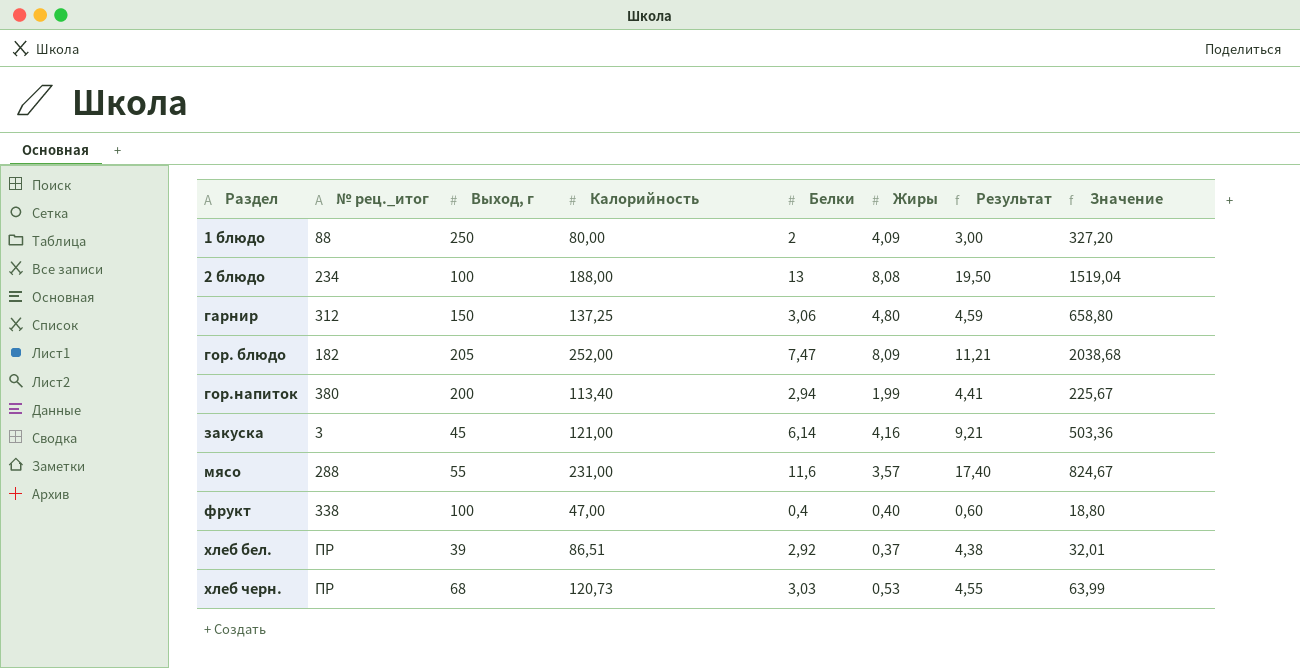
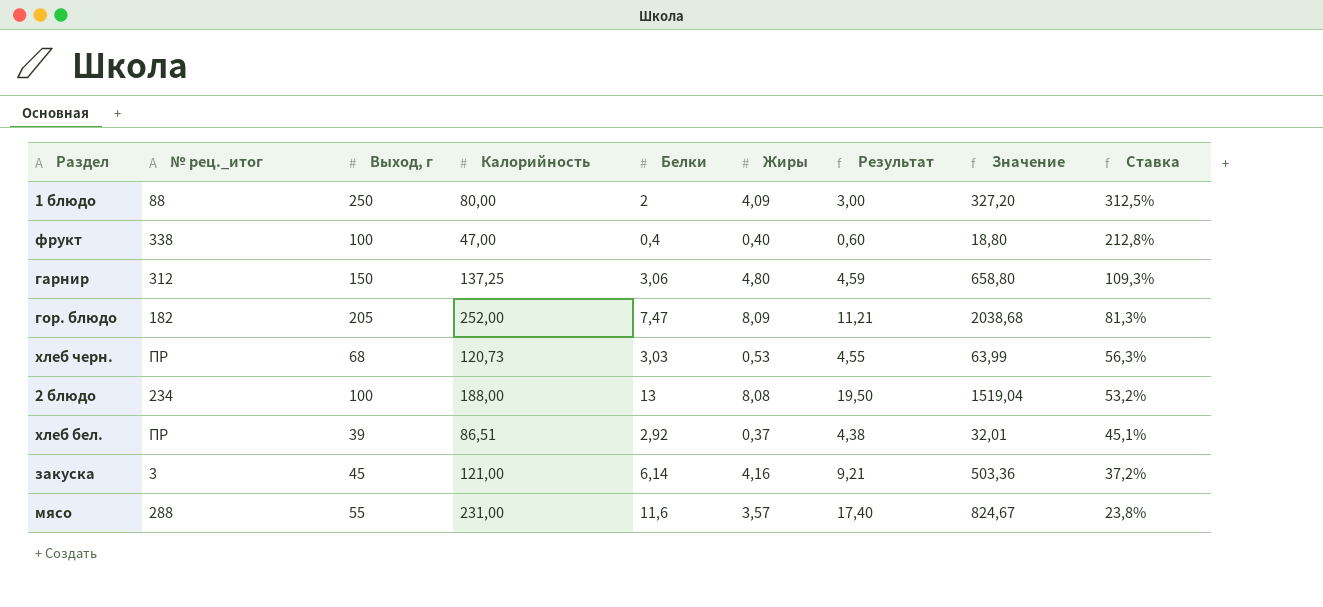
row order: Раздел ascending -> Ставка descending
column Ставка | formula: none -> [Выход, г] / [Калорийность]
row гор.напиток: 380 | 200 | 113,40 | 2,94 | 1,99 | 4,41 | 225,67 -> none

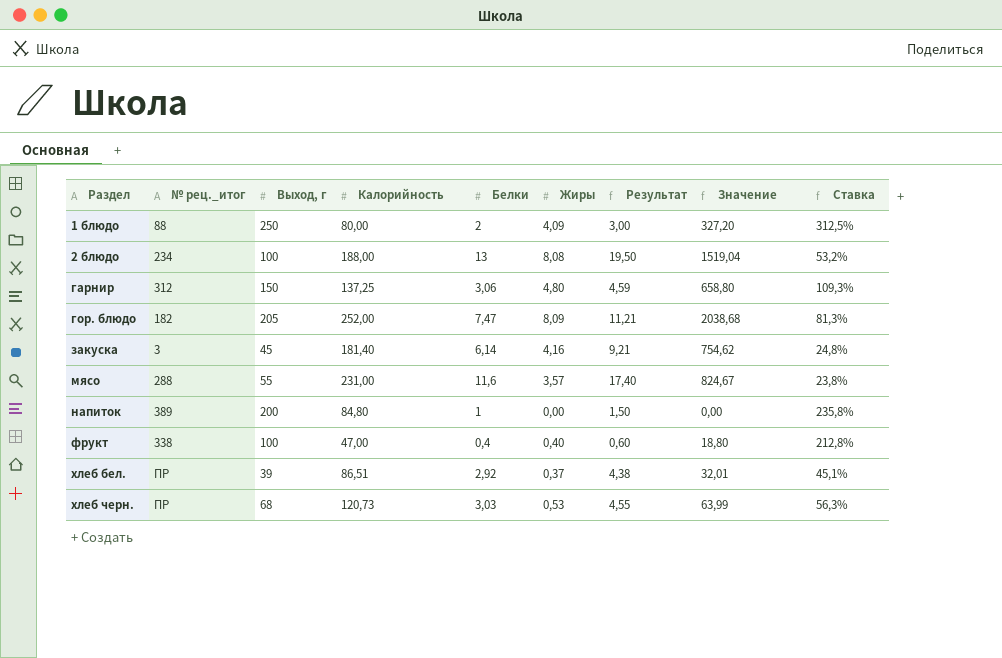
row order: Ставка descending -> Раздел ascending
закуска | Калорийность: 121,00 -> 181,40
закуска | Значение: 503,36 -> 754,62
закуска | Ставка: 37,2% -> 24,8%
row напиток: none -> 389 | 200 | 84,80 | 1 | 0,00 | 1,50 | 0,00 | 235,8%

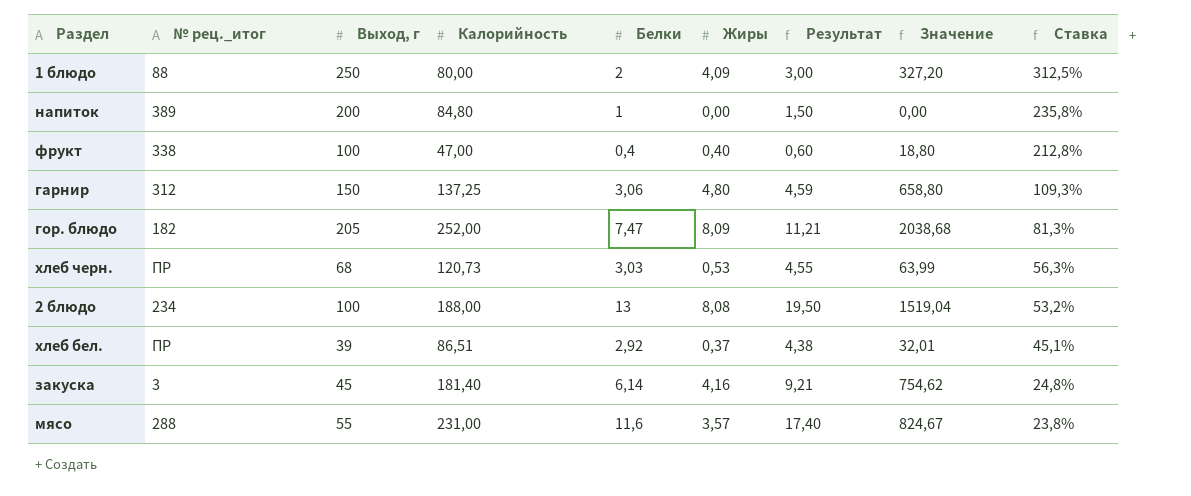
row order: Раздел ascending -> Ставка descending

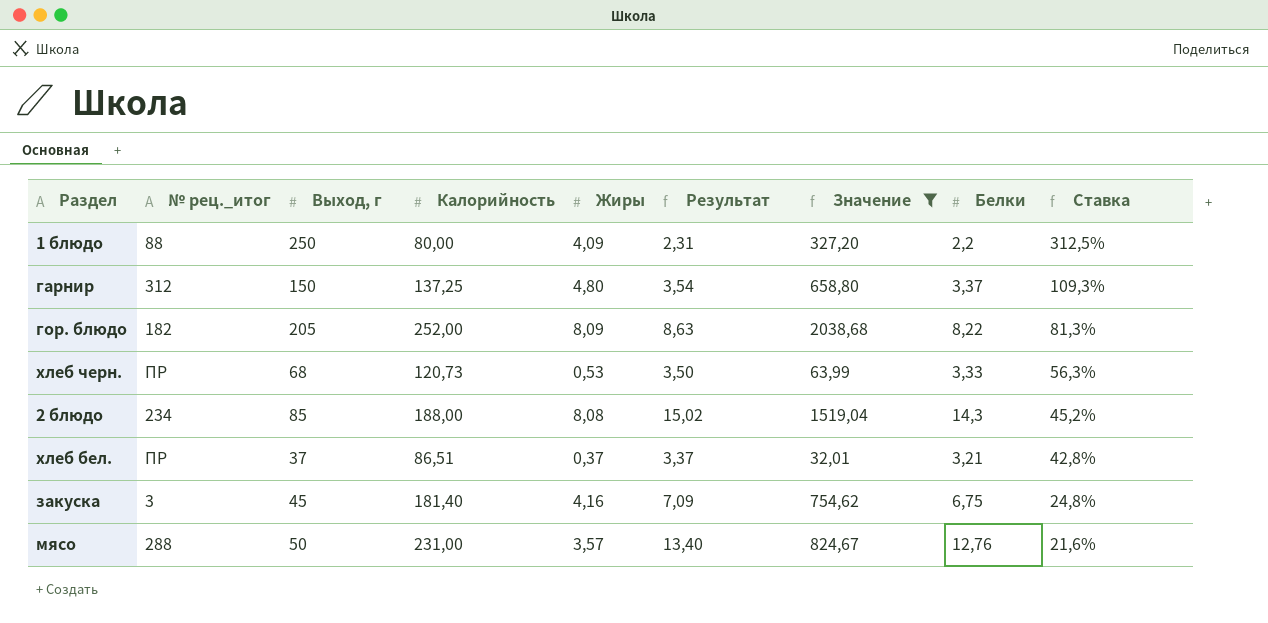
filter: none -> Значение >= 32,01
column Результат | formula: [Белки] * 1,5 -> [Белки] * 1,05
column Белки | position: 5 -> 8
1 блюдо | Белки: 2 -> 2,2
гарнир | Белки: 3,06 -> 3,37
гор. блюдо | Белки: 7,47 -> 8,22
хлеб черн. | Белки: 3,03 -> 3,33
2 блюдо | Выход, г: 100 -> 85
2 блюдо | Белки: 13 -> 14,3
2 блюдо | Ставка: 53,2% -> 45,2%
хлеб бел. | Выход, г: 39 -> 37
хлеб бел. | Белки: 2,92 -> 3,21
хлеб бел. | Ставка: 45,1% -> 42,8%
закуска | Белки: 6,14 -> 6,75
мясо | Выход, г: 55 -> 50
мясо | Белки: 11,6 -> 12,76
мясо | Ставка: 23,8% -> 21,6%

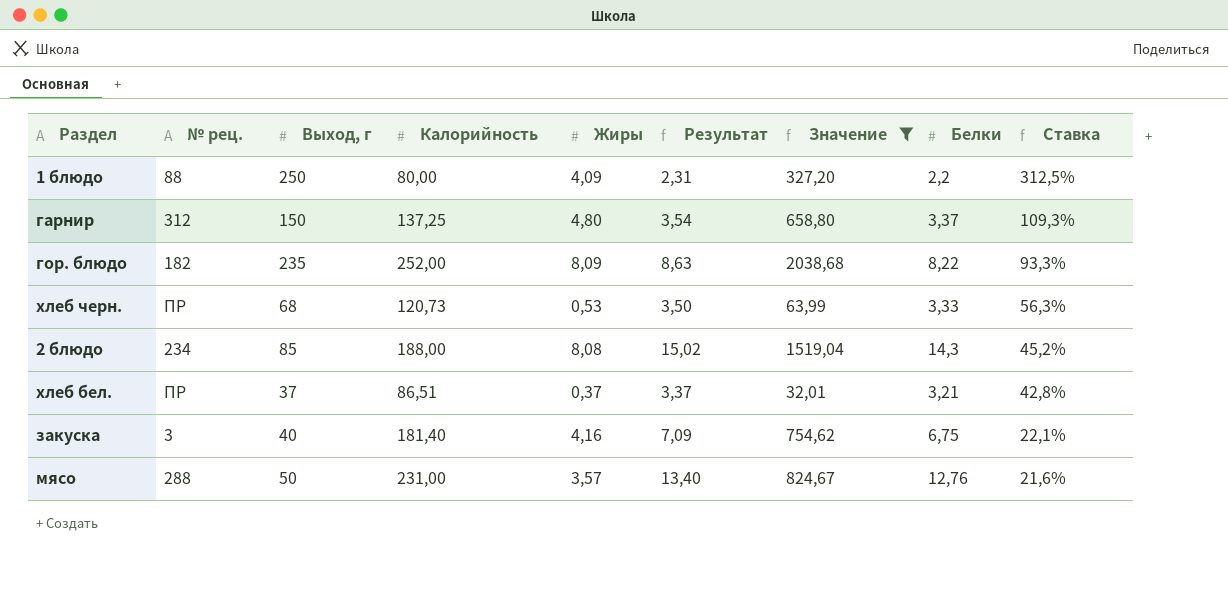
column name: № рец._итог -> № рец.
гор. блюдо | Выход, г: 205 -> 235
гор. блюдо | Ставка: 81,3% -> 93,3%
закуска | Выход, г: 45 -> 40
закуска | Ставка: 24,8% -> 22,1%

